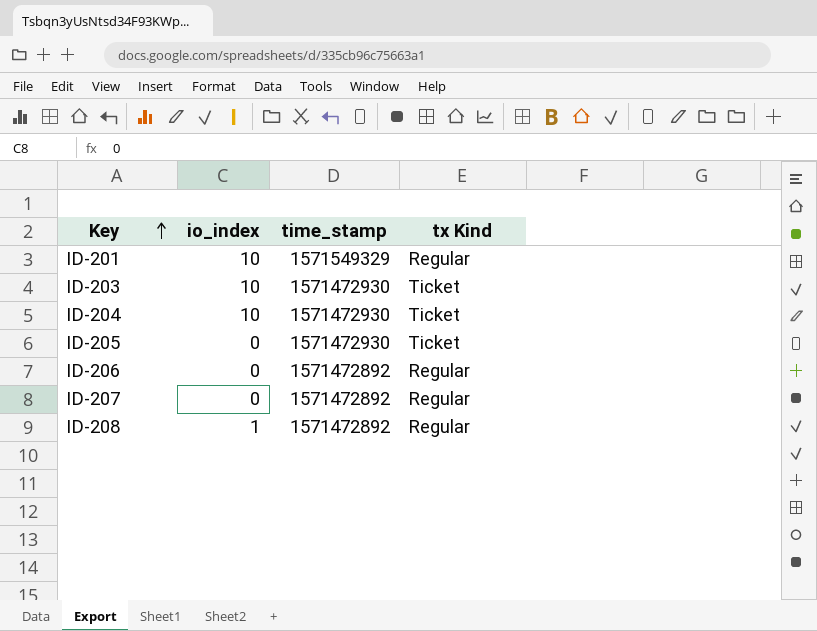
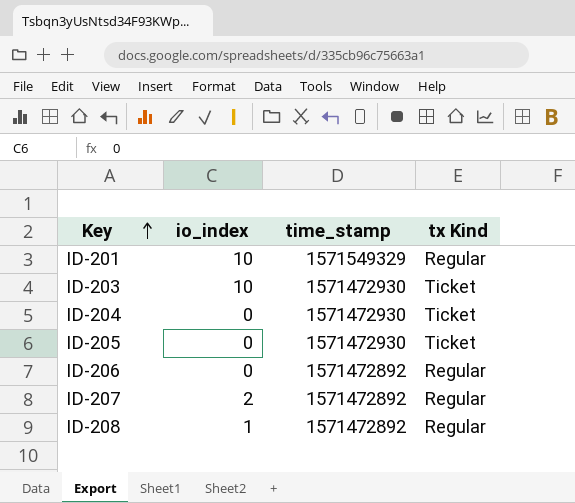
ID-204 | io_index: 10 -> 0
ID-207 | io_index: 0 -> 2

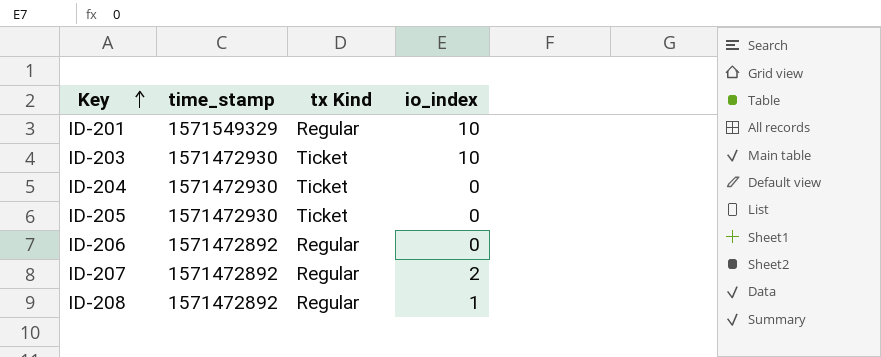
column io_index | position: 2 -> 4

